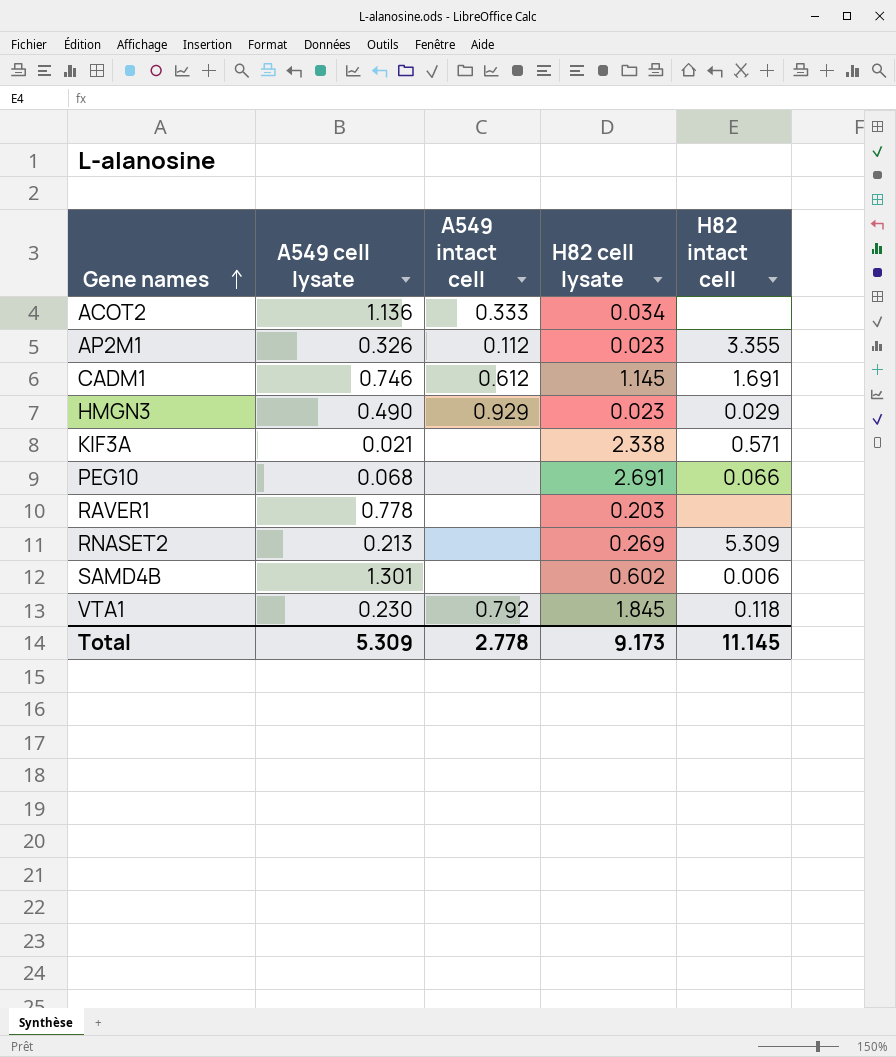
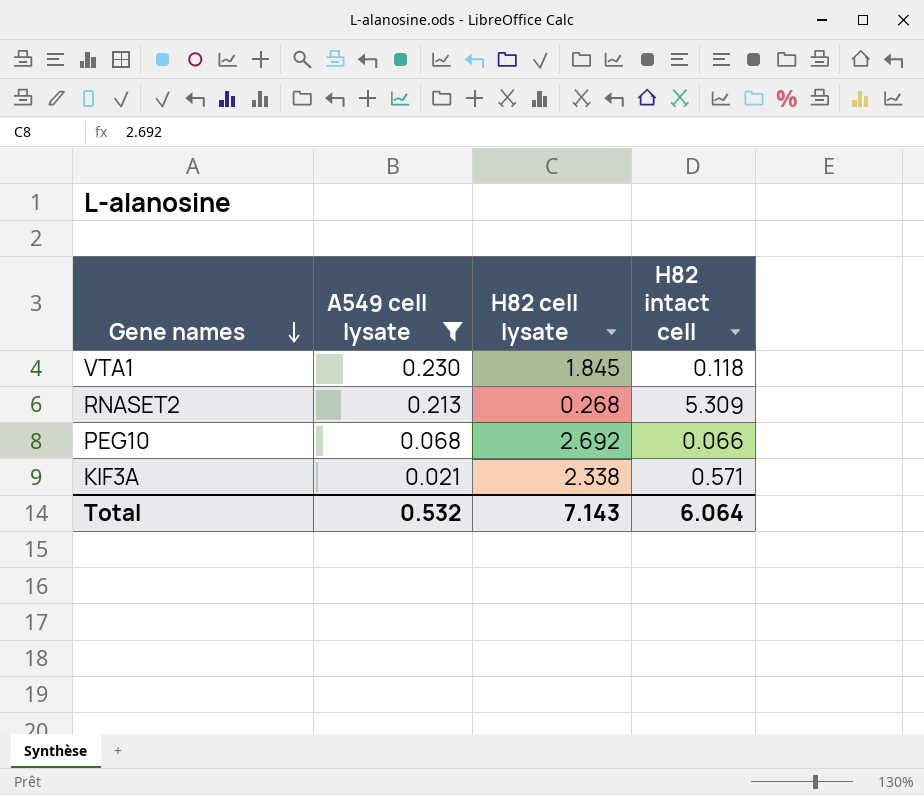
filter: none -> A549 cell lysate <= 0.230
row order: Gene names ascending -> Gene names descending
column A549 intact cell | position: 3 -> none
RNASET2 | H82 cell lysate: 0.269 -> 0.268
PEG10 | H82 cell lysate: 2.691 -> 2.692
Total | A549 cell lysate: 5.309 -> 0.532
Total | H82 cell lysate: 9.173 -> 7.143
Total | H82 intact cell: 11.145 -> 6.064

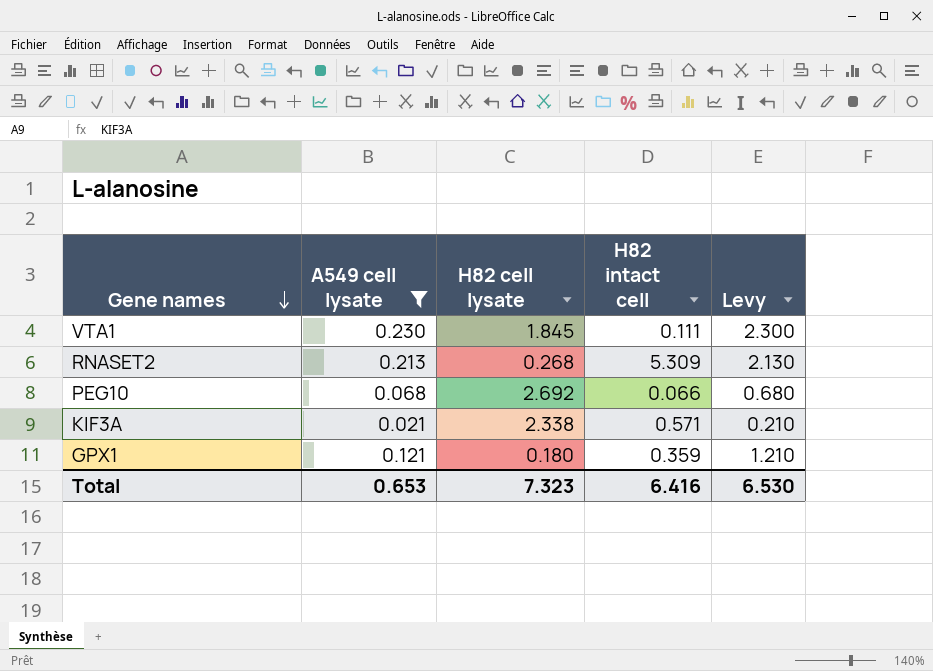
column Levy | formula: none -> [A549 cell lysate] * 10
VTA1 | H82 intact cell: 0.118 -> 0.111
row GPX1: none -> 0.121 | 0.180 | 0.359 | 1.210
Total | A549 cell lysate: 0.532 -> 0.653
Total | H82 cell lysate: 7.143 -> 7.323
Total | H82 intact cell: 6.064 -> 6.416

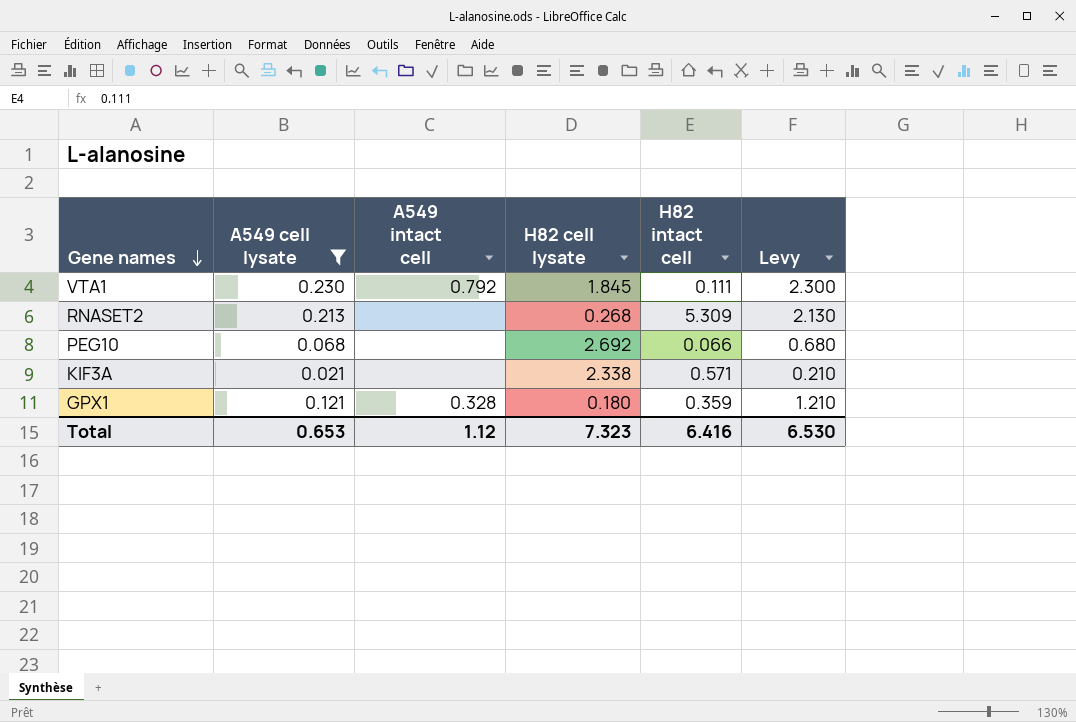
column A549 intact cell | position: none -> 3

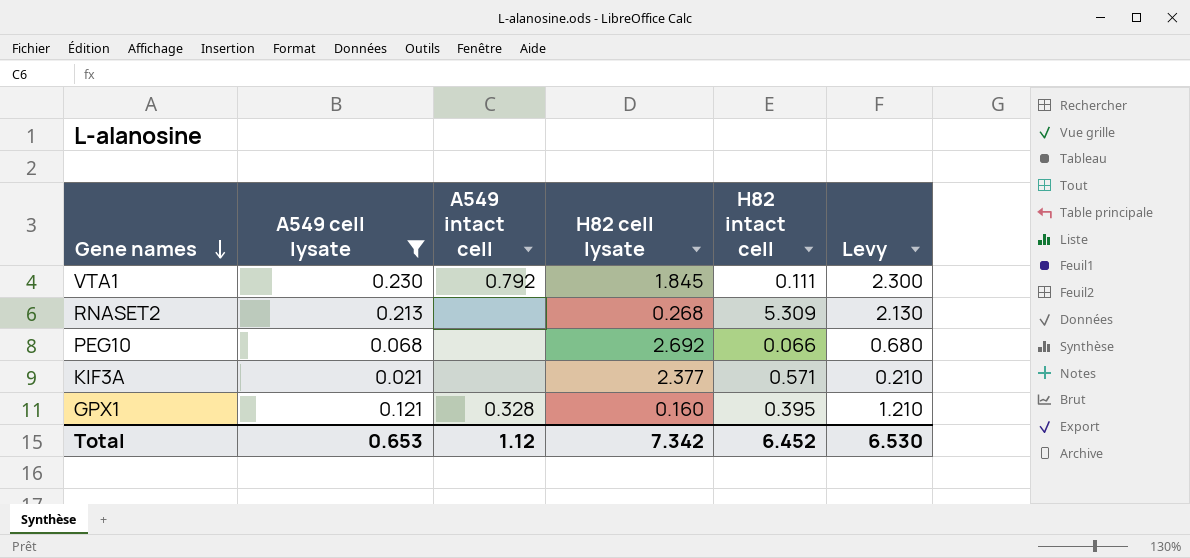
KIF3A | H82 cell lysate: 2.338 -> 2.377
GPX1 | H82 cell lysate: 0.180 -> 0.160
GPX1 | H82 intact cell: 0.359 -> 0.395
Total | H82 cell lysate: 7.323 -> 7.342
Total | H82 intact cell: 6.416 -> 6.452

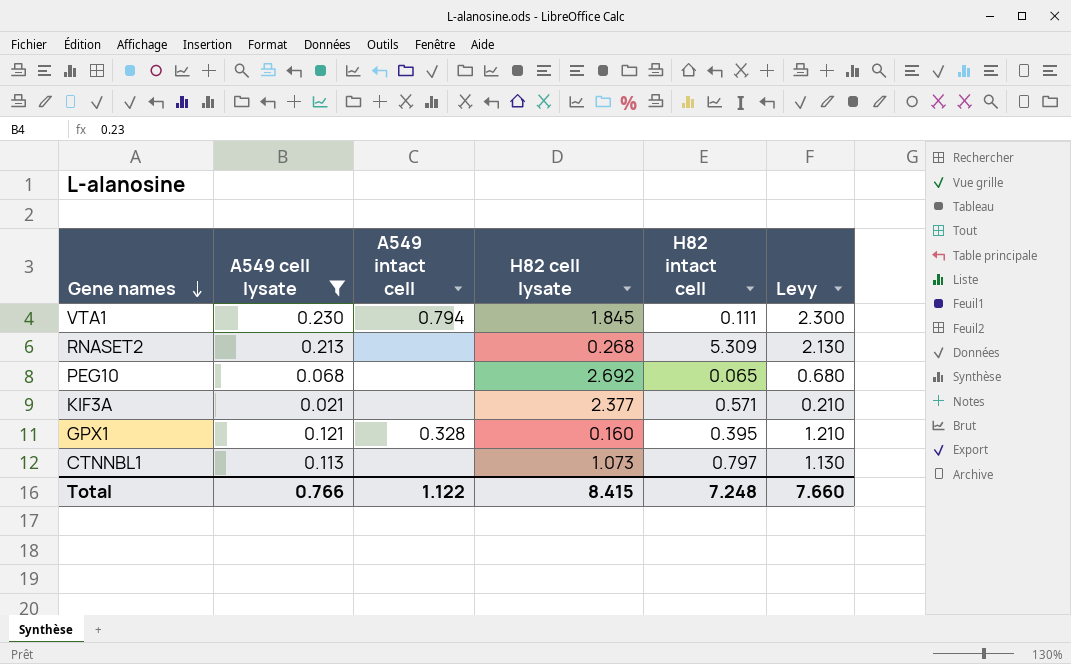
VTA1 | A549 intact cell: 0.792 -> 0.794
PEG10 | H82 intact cell: 0.066 -> 0.065
row CTNNBL1: none -> 0.113 | none | 1.073 | 0.797 | 1.130
Total | A549 cell lysate: 0.653 -> 0.766
Total | A549 intact cell: 1.12 -> 1.122
Total | H82 cell lysate: 7.342 -> 8.415
Total | H82 intact cell: 6.452 -> 7.248
Total | Levy: 6.530 -> 7.660

